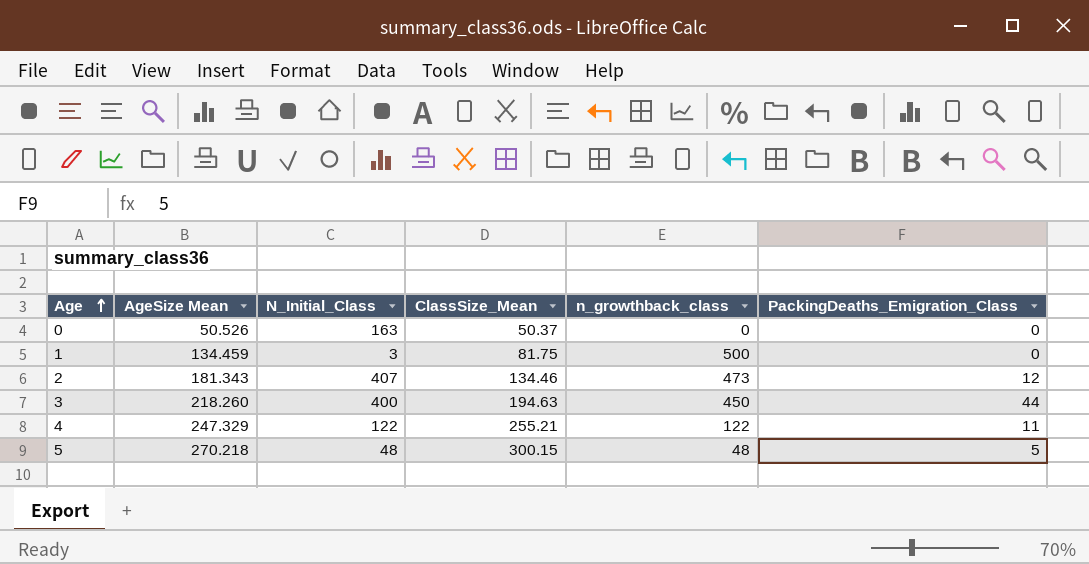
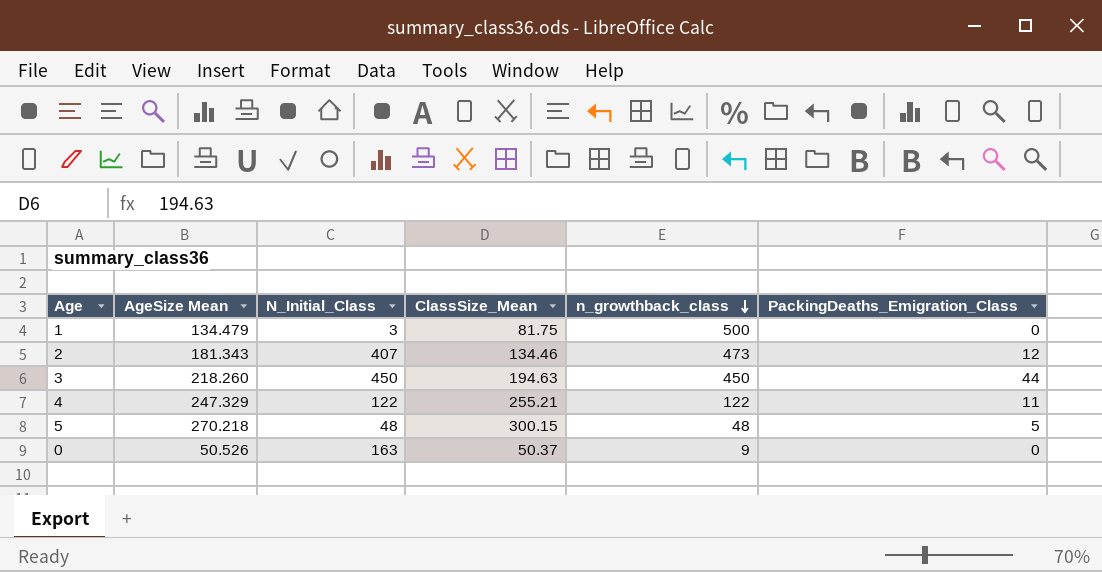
row order: Age ascending -> n_growthback_class descending
1 | AgeSize Mean: 134.459 -> 134.479
3 | N_Initial_Class: 400 -> 450
0 | n_growthback_class: 0 -> 9

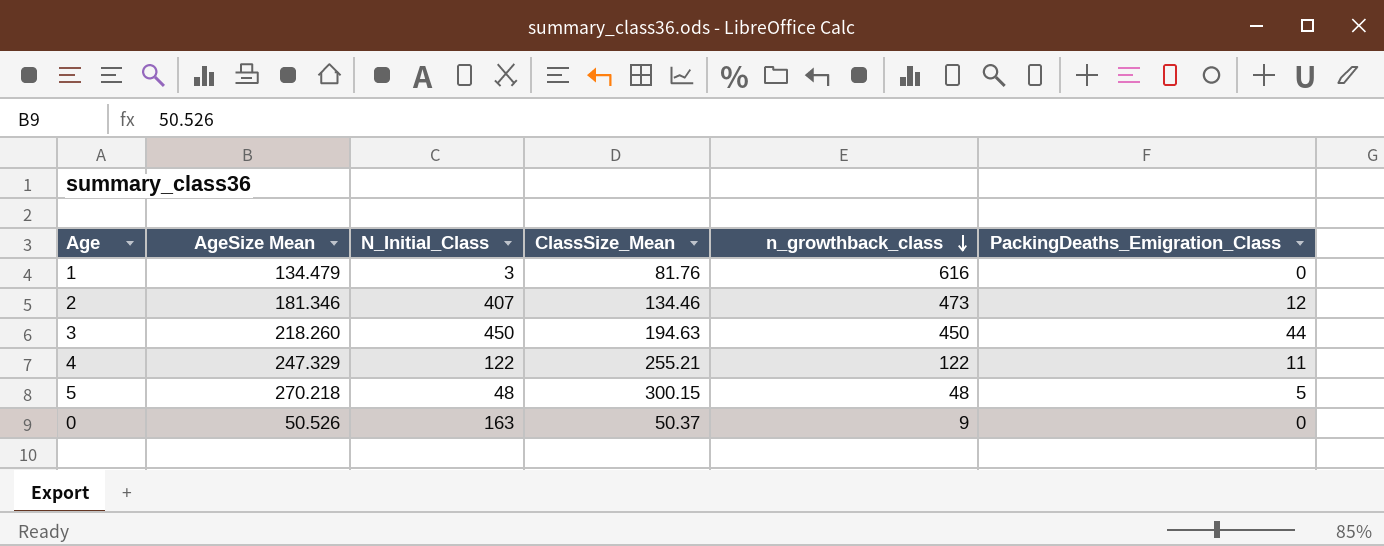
1 | ClassSize_Mean: 81.75 -> 81.76
1 | n_growthback_class: 500 -> 616
2 | AgeSize Mean: 181.343 -> 181.346

